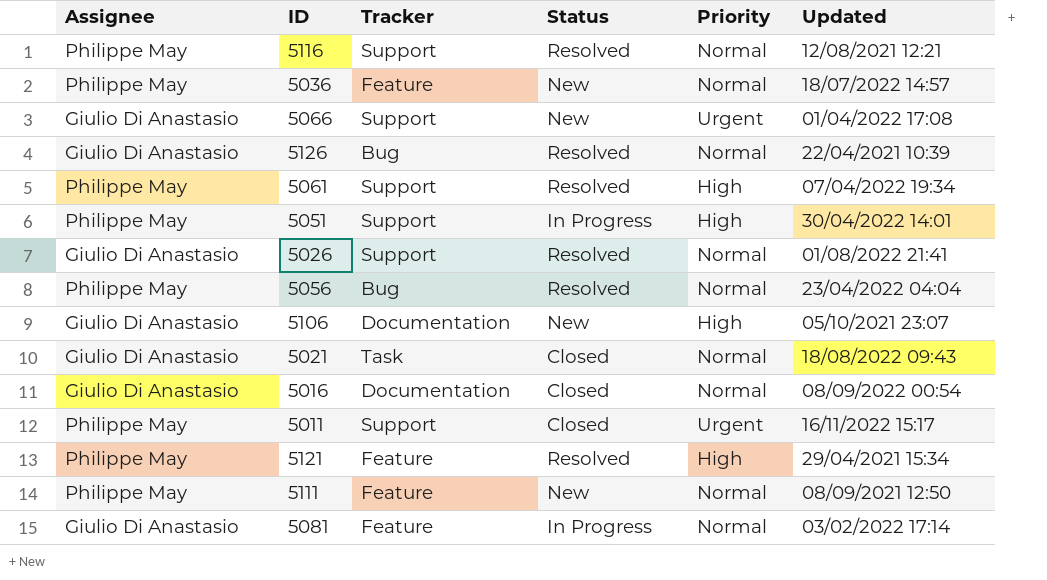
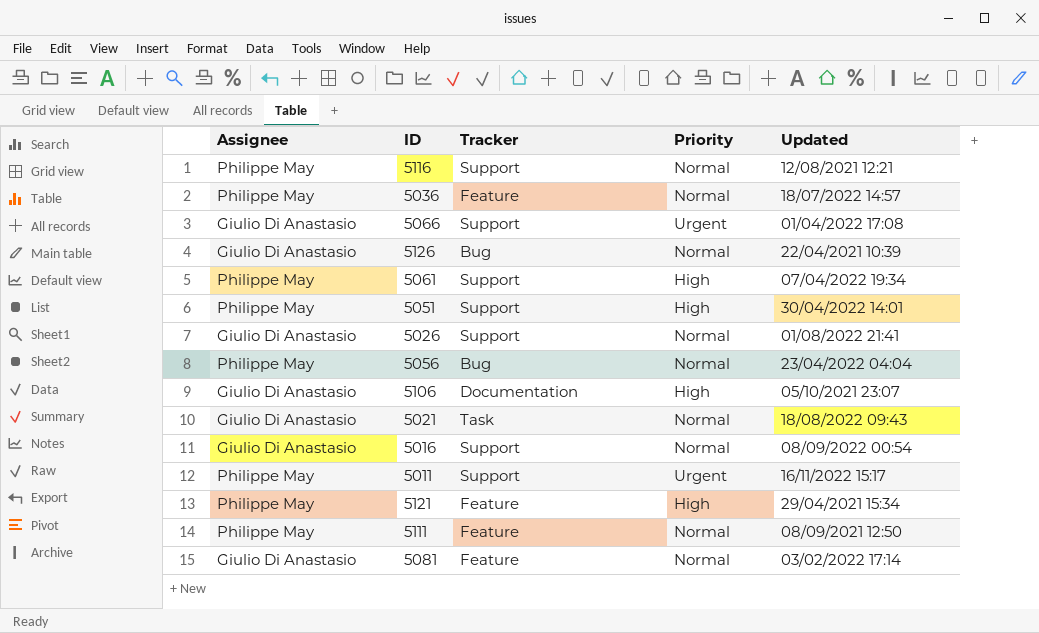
column Status | position: 4 -> none
5016 | Tracker: Documentation -> Support

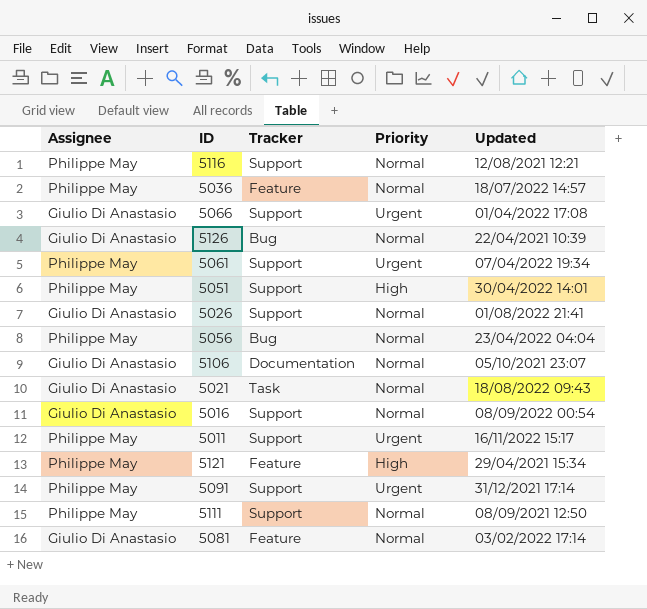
5061 | Priority: High -> Urgent
5106 | Priority: High -> Normal
row 5091: none -> Philippe May | Support | Urgent | 31/12/2021 17:14
5111 | Tracker: Feature -> Support

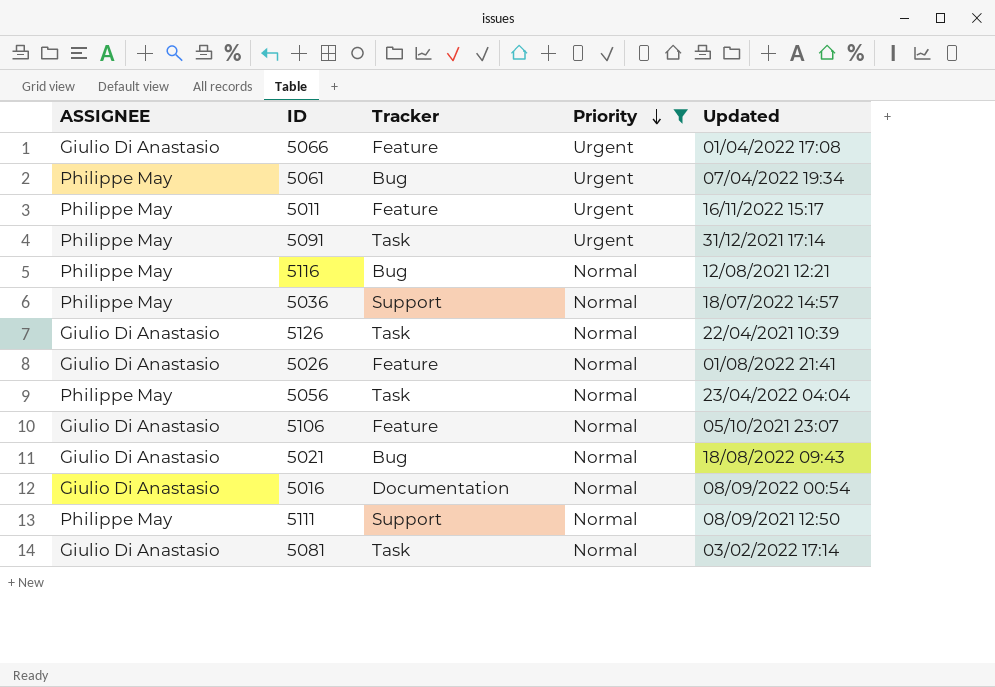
filter: none -> Priority != High
row order: none -> Priority descending
column name: Assignee -> ASSIGNEE
5066 | Tracker: Support -> Feature
5061 | Tracker: Support -> Bug
5011 | Tracker: Support -> Feature
5091 | Tracker: Support -> Task
5116 | Tracker: Support -> Bug
5036 | Tracker: Feature -> Support
5126 | Tracker: Bug -> Task
5026 | Tracker: Support -> Feature
5056 | Tracker: Bug -> Task
5106 | Tracker: Documentation -> Feature
5021 | Tracker: Task -> Bug
5016 | Tracker: Support -> Documentation
5081 | Tracker: Feature -> Task

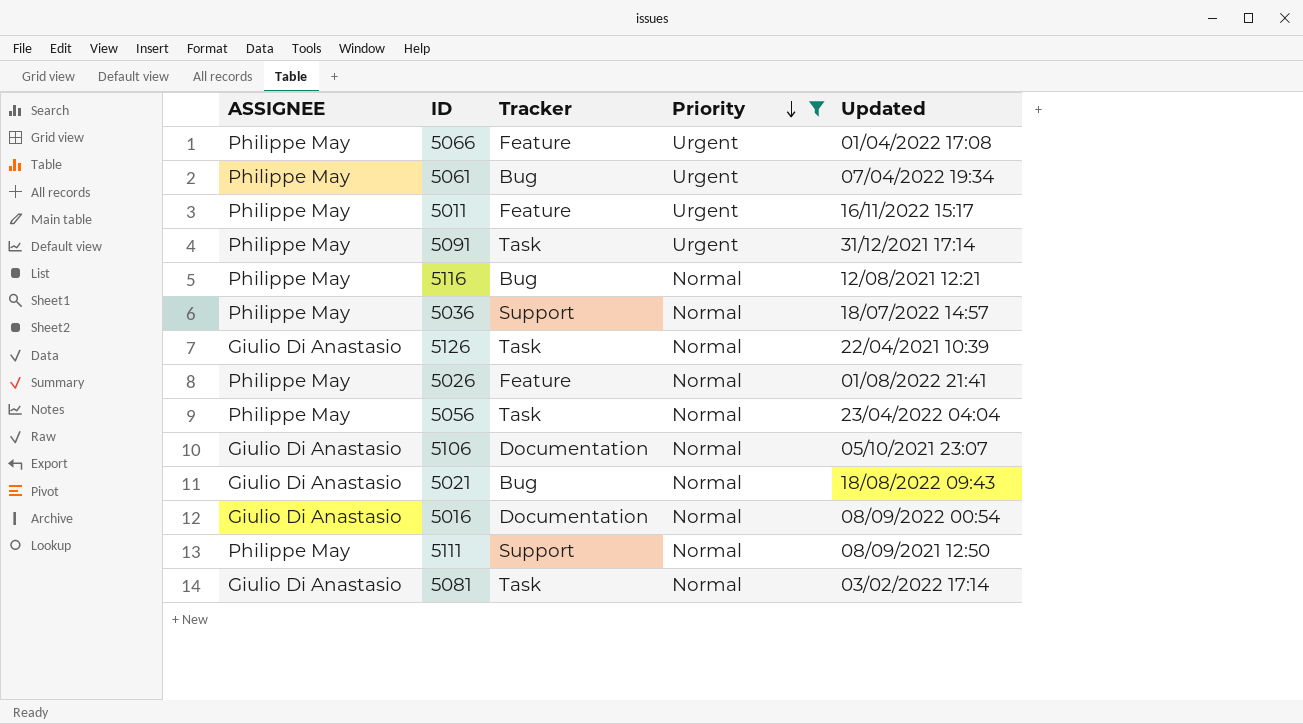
5066 | ASSIGNEE: Giulio Di Anastasio -> Philippe May
5026 | ASSIGNEE: Giulio Di Anastasio -> Philippe May
5106 | Tracker: Feature -> Documentation

